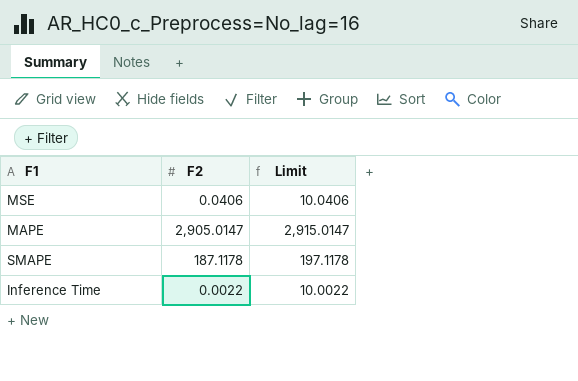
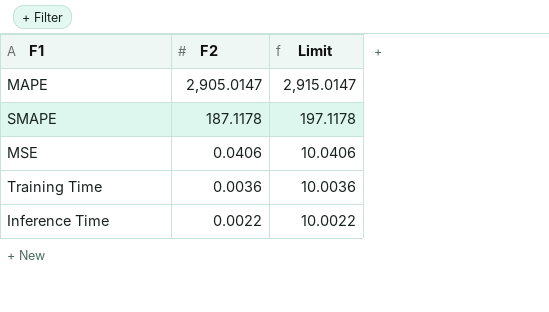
row order: none -> F2 descending
row Training Time: none -> 0.0036 | 10.0036

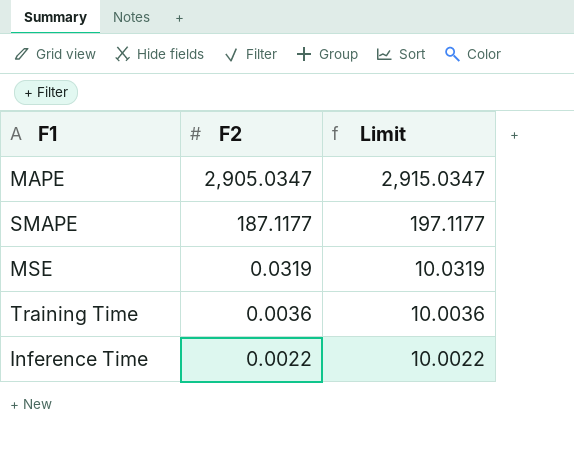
MAPE | F2: 2,905.0147 -> 2,905.0347
MAPE | Limit: 2,915.0147 -> 2,915.0347
SMAPE | F2: 187.1178 -> 187.1177
SMAPE | Limit: 197.1178 -> 197.1177
MSE | F2: 0.0406 -> 0.0319
MSE | Limit: 10.0406 -> 10.0319

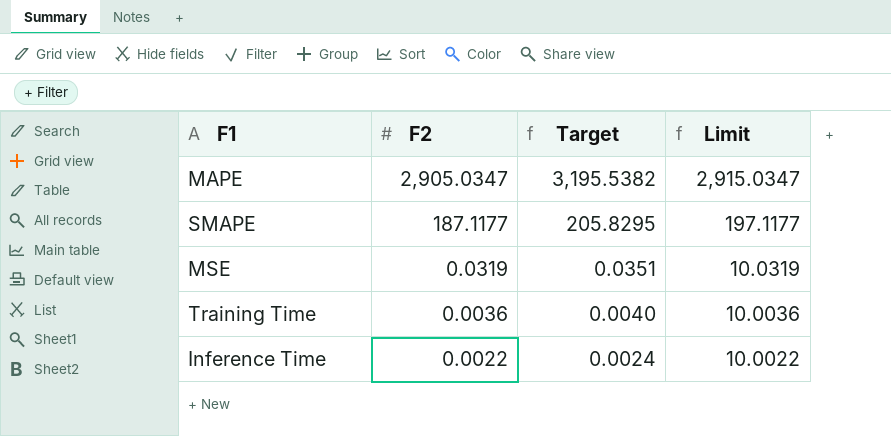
column Target | formula: none -> [F2] * 1.1

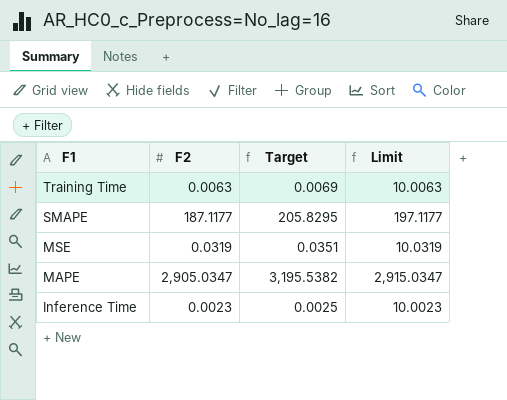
row order: F2 descending -> F1 descending
Training Time | F2: 0.0036 -> 0.0063
Training Time | Target: 0.0040 -> 0.0069
Training Time | Limit: 10.0036 -> 10.0063
Inference Time | F2: 0.0022 -> 0.0023
Inference Time | Target: 0.0024 -> 0.0025
Inference Time | Limit: 10.0022 -> 10.0023

